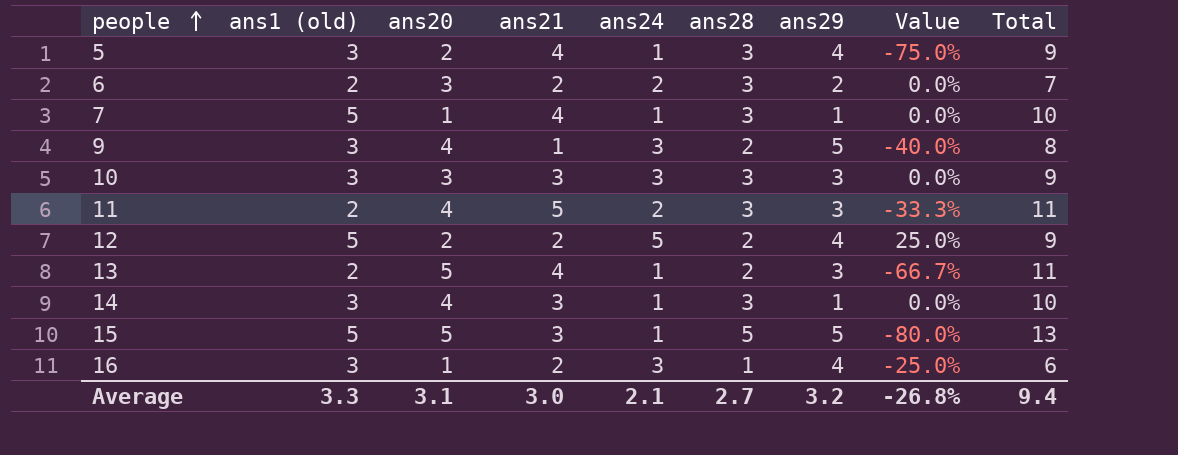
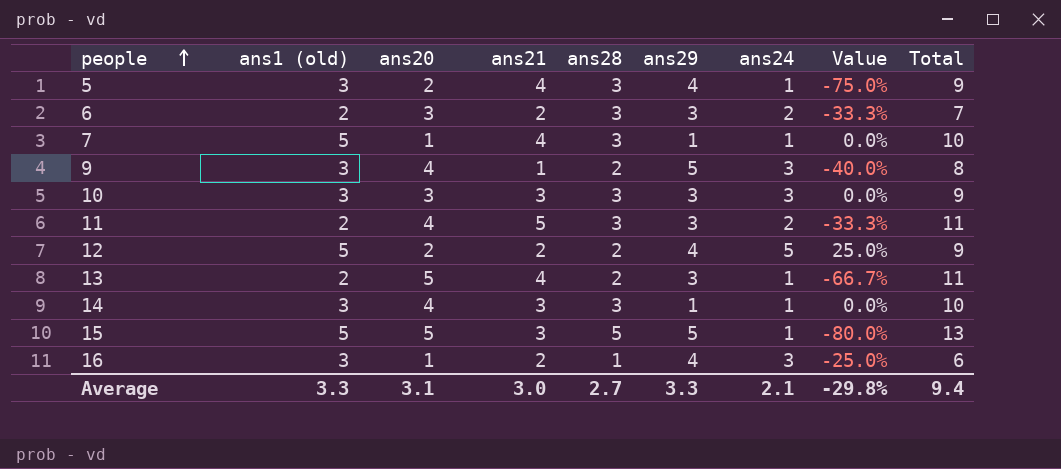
column ans24 | position: 5 -> 7
6 | ans29: 2 -> 3
6 | Value: 0.0% -> -33.3%
Average | ans29: 3.2 -> 3.3
Average | Value: -26.8% -> -29.8%

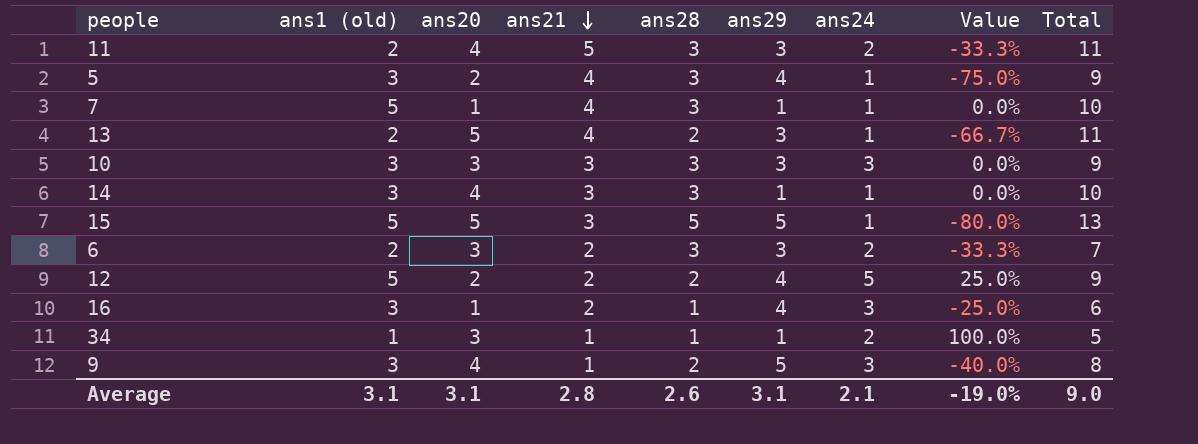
row order: people ascending -> ans21 descending
row 34: none -> 1 | 3 | 1 | 1 | 1 | 2 | 100.0% | 5
Average | ans1 (old): 3.3 -> 3.1
Average | ans21: 3.0 -> 2.8
Average | ans28: 2.7 -> 2.6
Average | ans29: 3.3 -> 3.1
Average | Value: -29.8% -> -19.0%
Average | Total: 9.4 -> 9.0

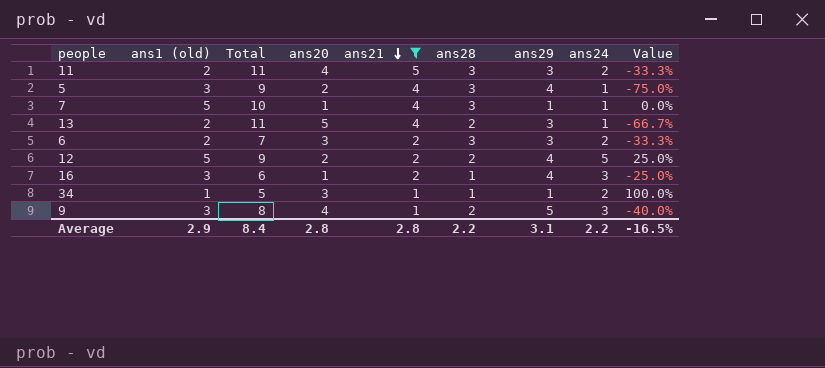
filter: none -> ans21 != 3
column Total | position: 9 -> 3
Average | ans1 (old): 3.1 -> 2.9
Average | Total: 9.0 -> 8.4
Average | ans20: 3.1 -> 2.8
Average | ans28: 2.6 -> 2.2
Average | ans24: 2.1 -> 2.2
Average | Value: -19.0% -> -16.5%

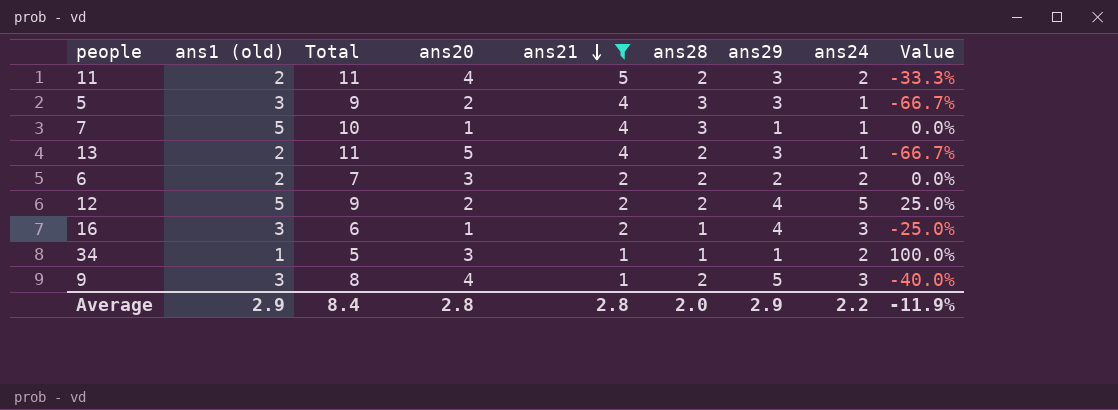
11 | ans28: 3 -> 2
5 | ans29: 4 -> 3
5 | Value: -75.0% -> -66.7%
6 | ans28: 3 -> 2
6 | ans29: 3 -> 2
6 | Value: -33.3% -> 0.0%
Average | ans28: 2.2 -> 2.0
Average | ans29: 3.1 -> 2.9
Average | Value: -16.5% -> -11.9%

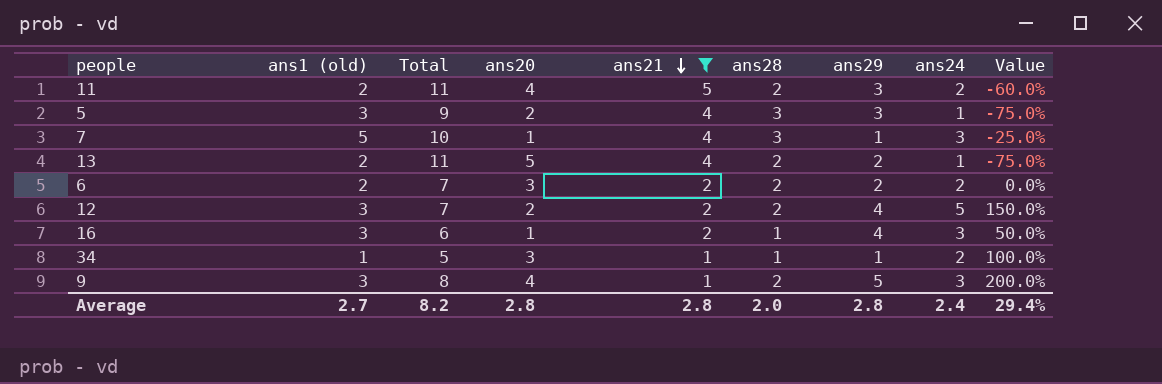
column Value | formula: ([ans24] - [ans29]) / [ans29] -> ([ans24] - [ans21]) / [ans21]
7 | ans24: 1 -> 3
13 | ans29: 3 -> 2
12 | ans1 (old): 5 -> 3
12 | Total: 9 -> 7
Average | ans1 (old): 2.9 -> 2.7
Average | Total: 8.4 -> 8.2
Average | ans29: 2.9 -> 2.8
Average | ans24: 2.2 -> 2.4
Average | Value: -11.9% -> 29.4%

